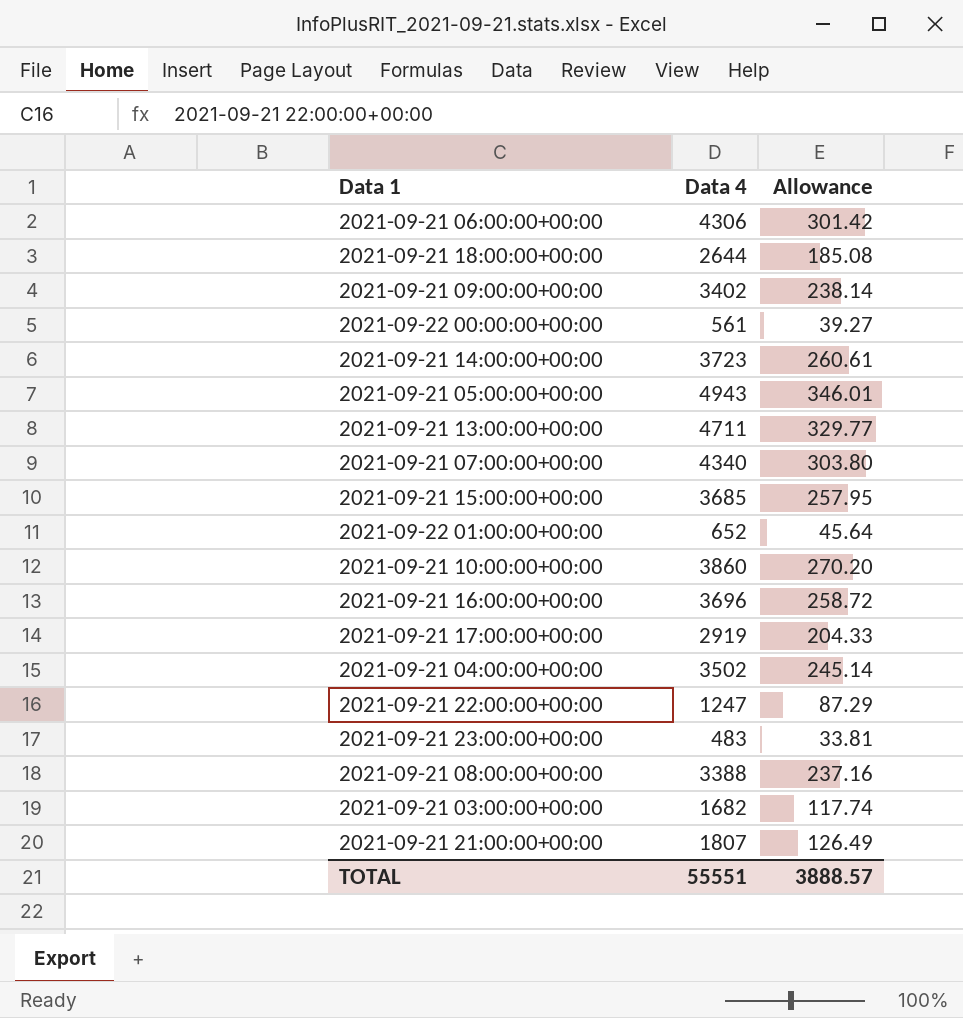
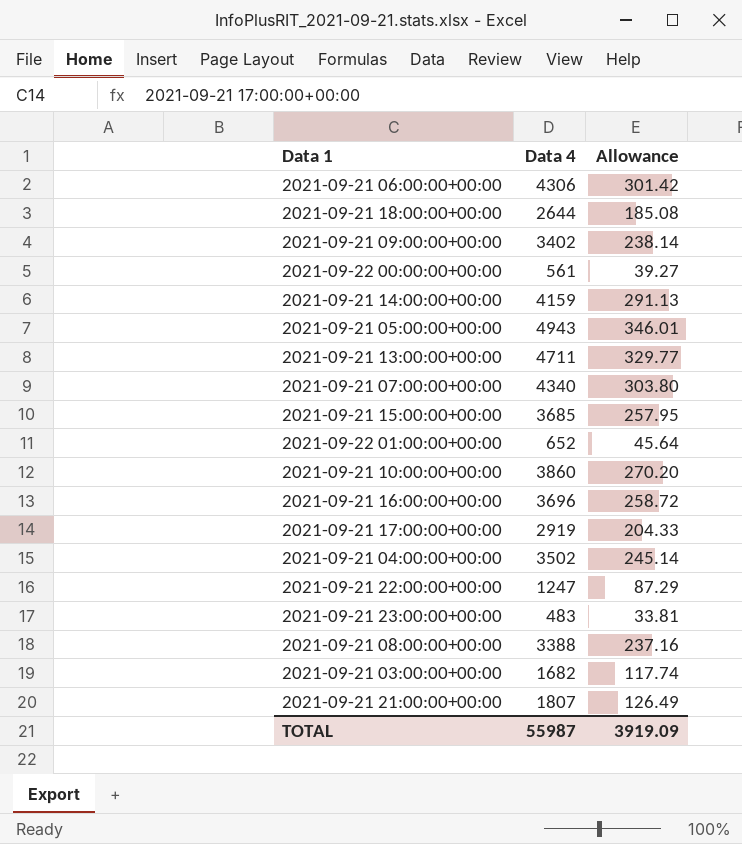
2021-09-21 14:00:00+00:00 | Data 4: 3723 -> 4159
2021-09-21 14:00:00+00:00 | Allowance: 260.61 -> 291.13
TOTAL | Data 4: 55551 -> 55987
TOTAL | Allowance: 3888.57 -> 3919.09

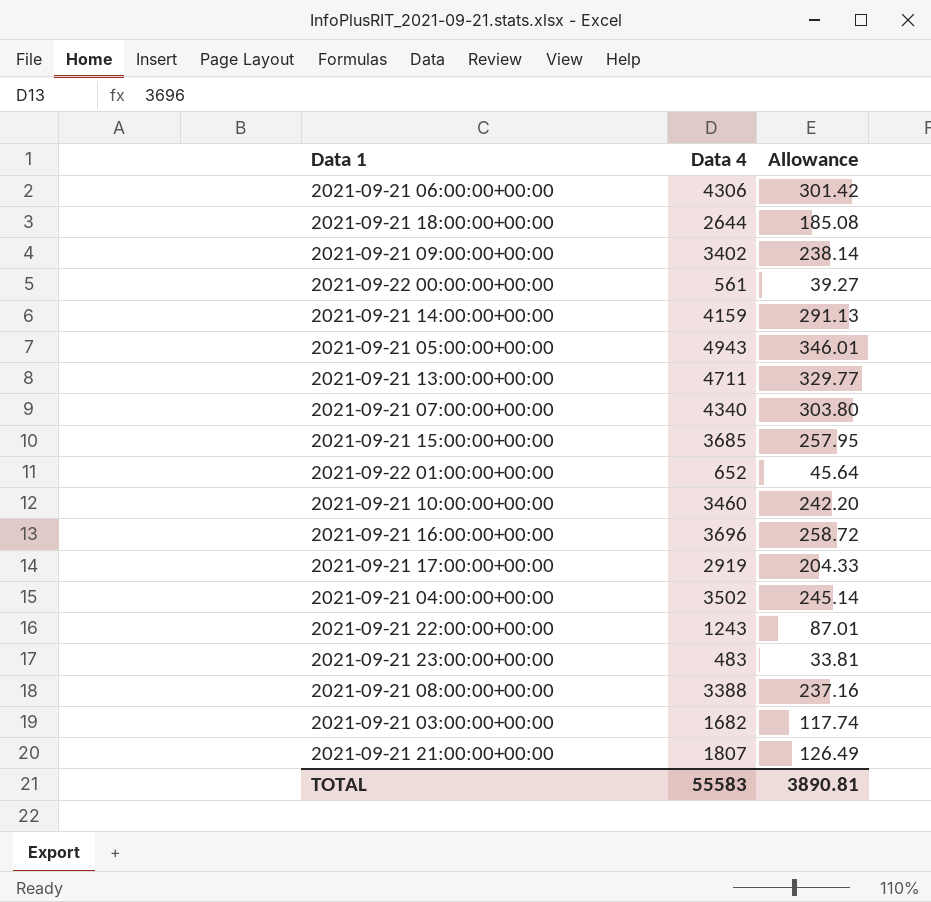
2021-09-21 10:00:00+00:00 | Data 4: 3860 -> 3460
2021-09-21 10:00:00+00:00 | Allowance: 270.20 -> 242.20
2021-09-21 22:00:00+00:00 | Data 4: 1247 -> 1243
2021-09-21 22:00:00+00:00 | Allowance: 87.29 -> 87.01
TOTAL | Data 4: 55987 -> 55583
TOTAL | Allowance: 3919.09 -> 3890.81

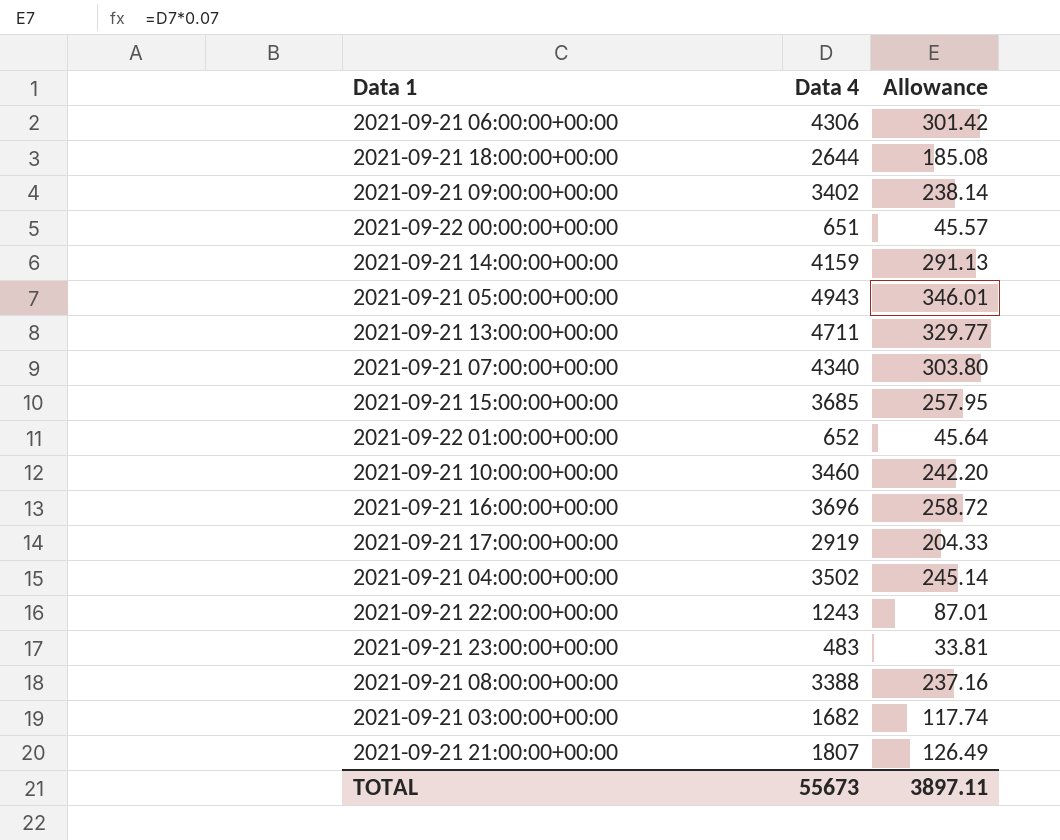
2021-09-22 00:00:00+00:00 | Data 4: 561 -> 651
2021-09-22 00:00:00+00:00 | Allowance: 39.27 -> 45.57
TOTAL | Data 4: 55583 -> 55673
TOTAL | Allowance: 3890.81 -> 3897.11

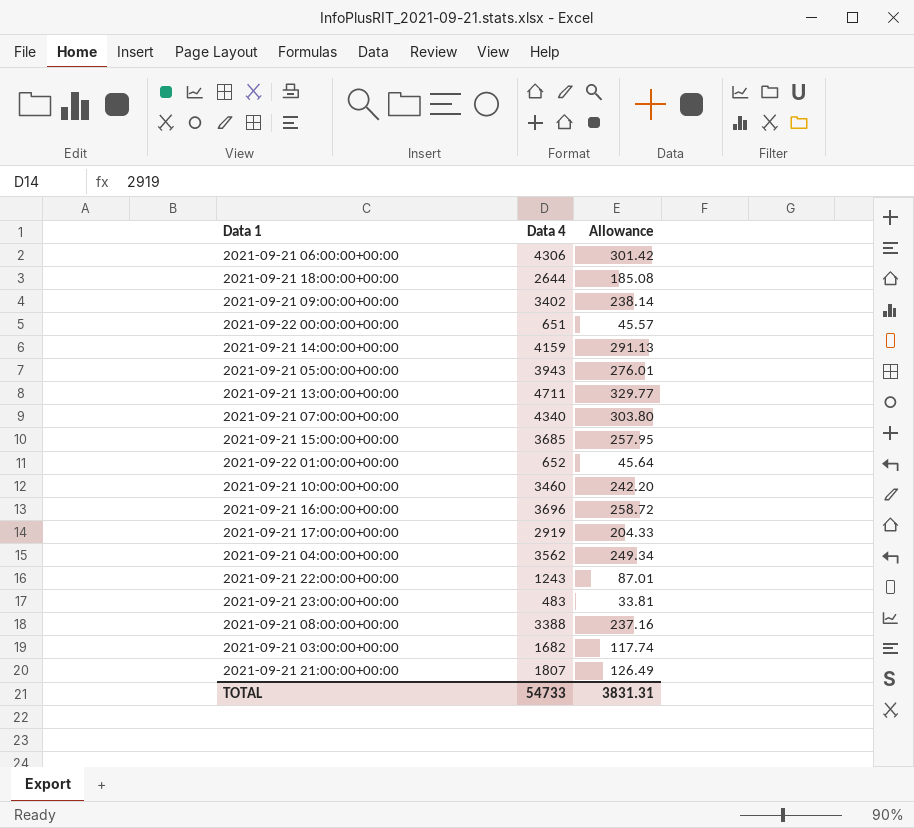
2021-09-21 05:00:00+00:00 | Data 4: 4943 -> 3943
2021-09-21 05:00:00+00:00 | Allowance: 346.01 -> 276.01
2021-09-21 04:00:00+00:00 | Data 4: 3502 -> 3562
2021-09-21 04:00:00+00:00 | Allowance: 245.14 -> 249.34
TOTAL | Data 4: 55673 -> 54733
TOTAL | Allowance: 3897.11 -> 3831.31

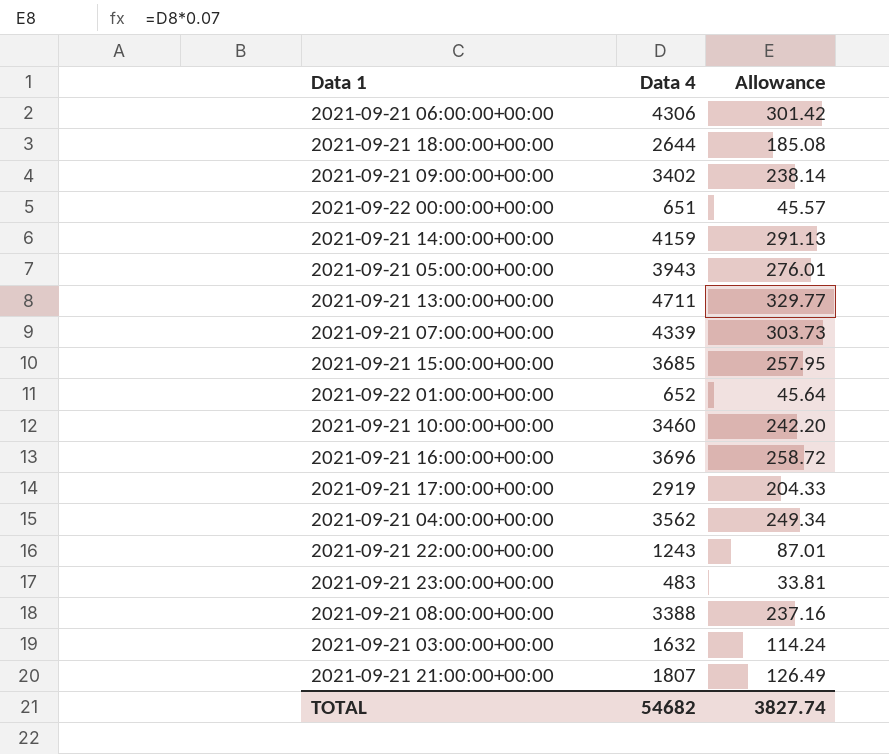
2021-09-21 07:00:00+00:00 | Data 4: 4340 -> 4339
2021-09-21 07:00:00+00:00 | Allowance: 303.80 -> 303.73
2021-09-21 03:00:00+00:00 | Data 4: 1682 -> 1632
2021-09-21 03:00:00+00:00 | Allowance: 117.74 -> 114.24
TOTAL | Data 4: 54733 -> 54682
TOTAL | Allowance: 3831.31 -> 3827.74

